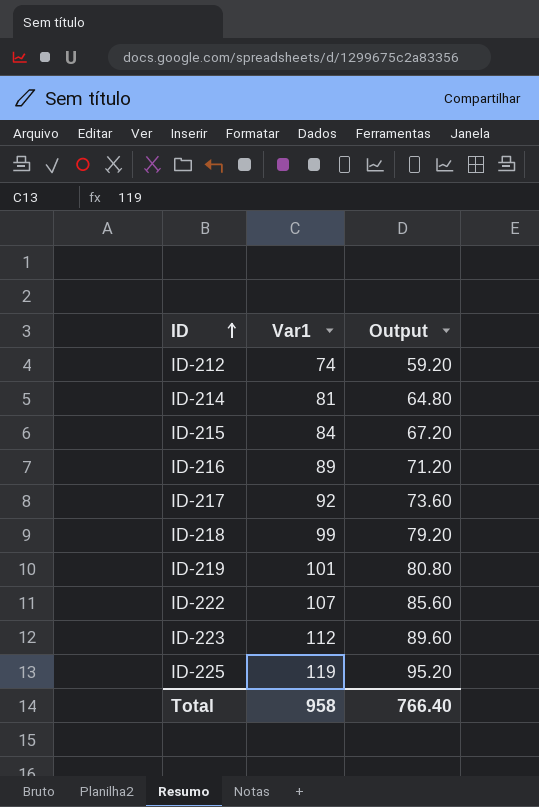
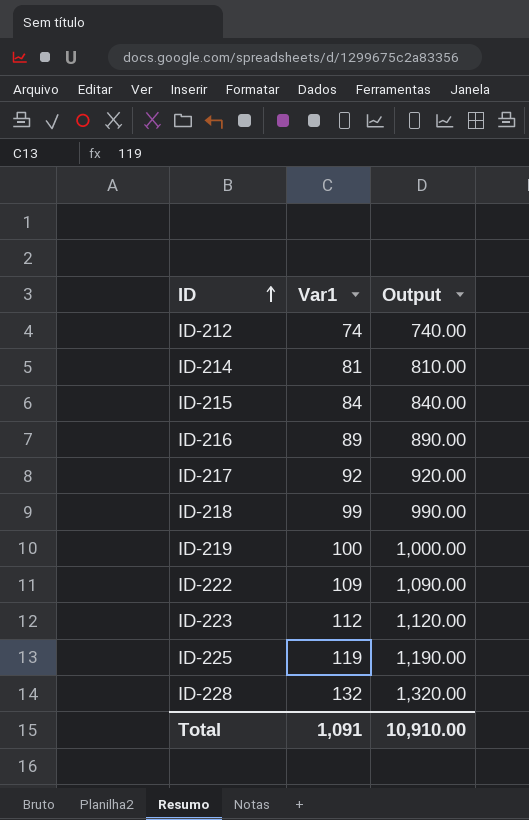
column Output | formula: [Var1] * 0.8 -> [Var1] * 10
ID-219 | Var1: 101 -> 100
ID-222 | Var1: 107 -> 109
row ID-228: none -> 132 | 1,320.00
Total | Var1: 958 -> 1,091
Total | Output: 766.40 -> 10,910.00

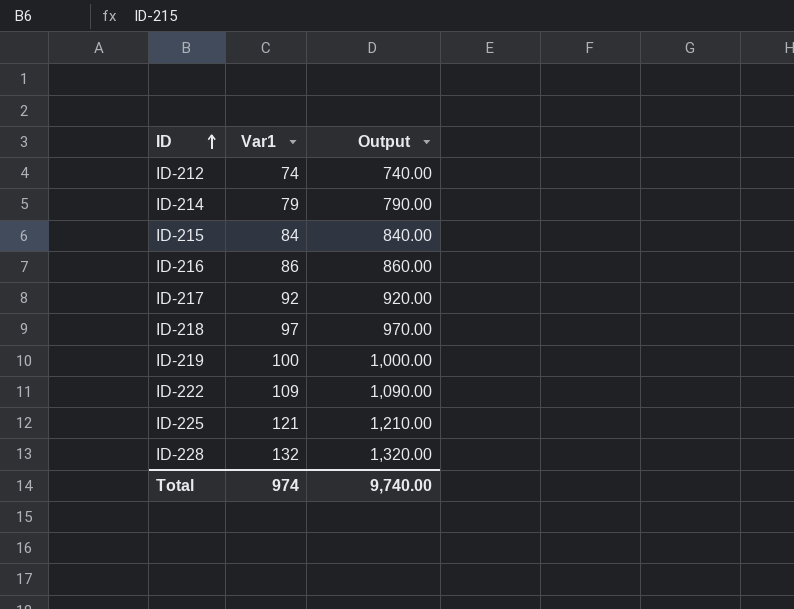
row ID-223: 112 | 1,120.00 -> none
ID-214 | Var1: 81 -> 79
ID-214 | Output: 810.00 -> 790.00
ID-216 | Var1: 89 -> 86
ID-216 | Output: 890.00 -> 860.00
ID-218 | Var1: 99 -> 97
ID-218 | Output: 990.00 -> 970.00
ID-225 | Var1: 119 -> 121
ID-225 | Output: 1,190.00 -> 1,210.00
Total | Var1: 1,091 -> 974
Total | Output: 10,910.00 -> 9,740.00

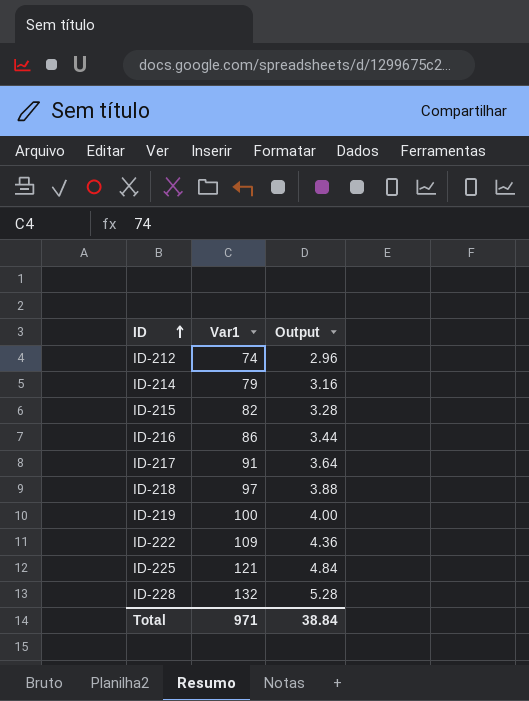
column Output | formula: [Var1] * 10 -> [Var1] * 0.04
ID-215 | Var1: 84 -> 82
ID-217 | Var1: 92 -> 91
Total | Var1: 974 -> 971
Total | Output: 9,740.00 -> 38.84

